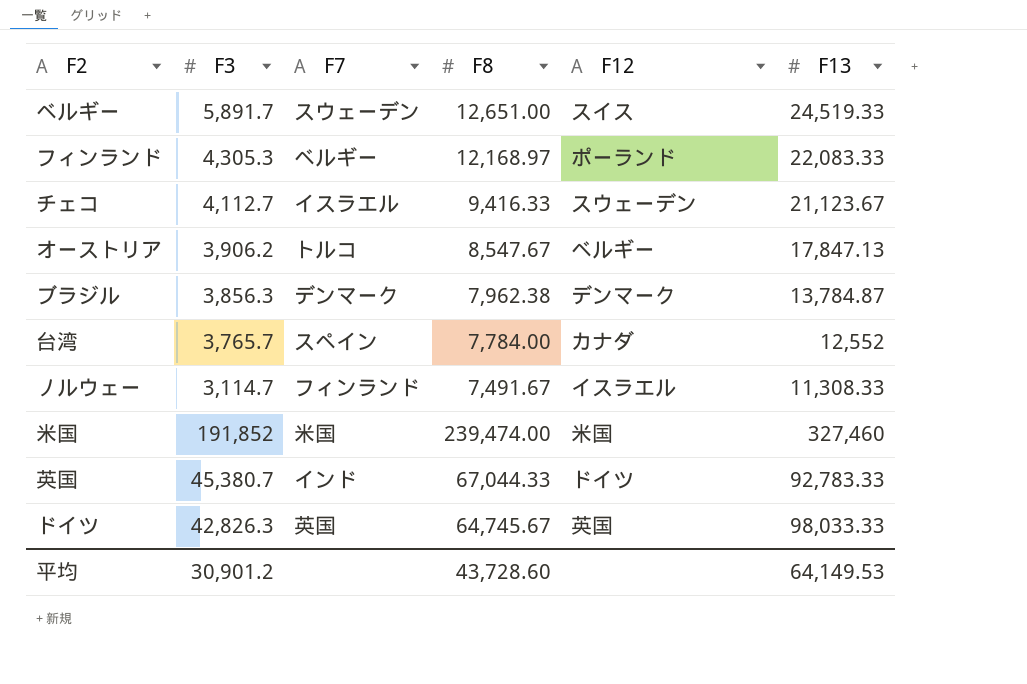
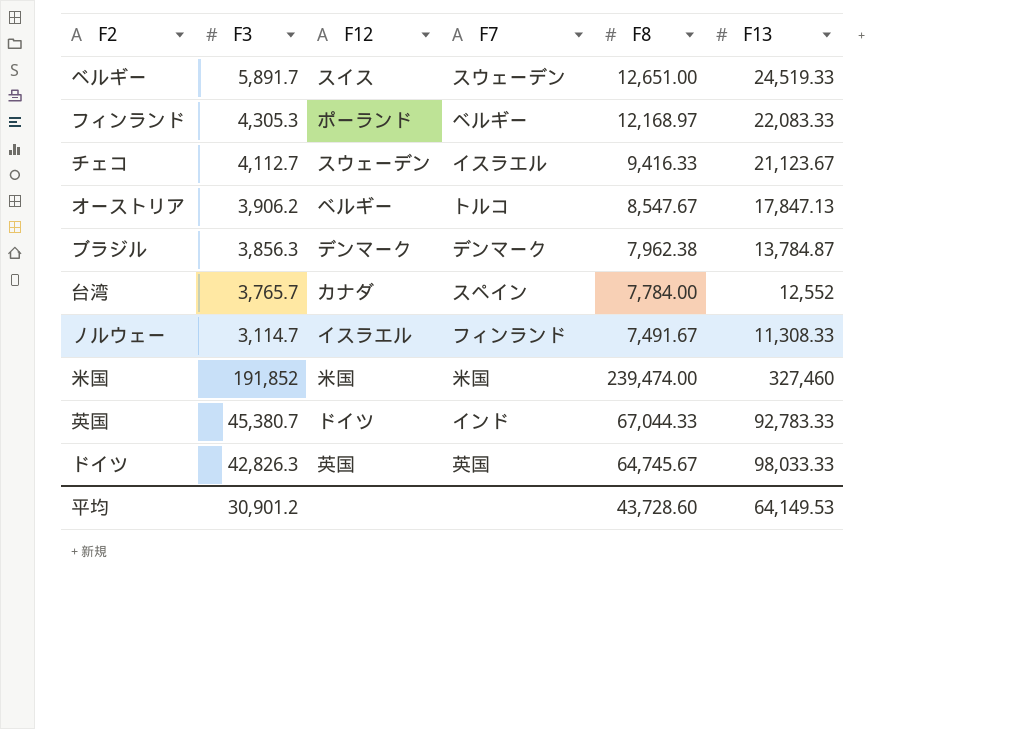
column F12 | position: 5 -> 3

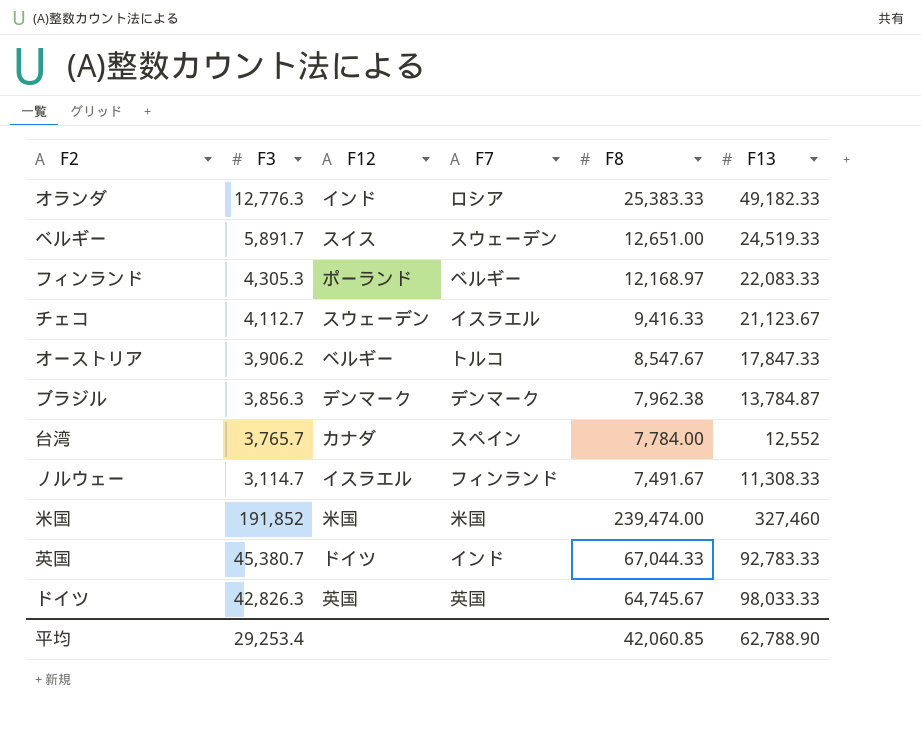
row オランダ: none -> 12,776.3 | インド | ロシア | 25,383.33 | 49,182.33
オーストリア | F13: 17,847.13 -> 17,847.33
平均 | F3: 30,901.2 -> 29,253.4
平均 | F8: 43,728.60 -> 42,060.85
平均 | F13: 64,149.53 -> 62,788.90

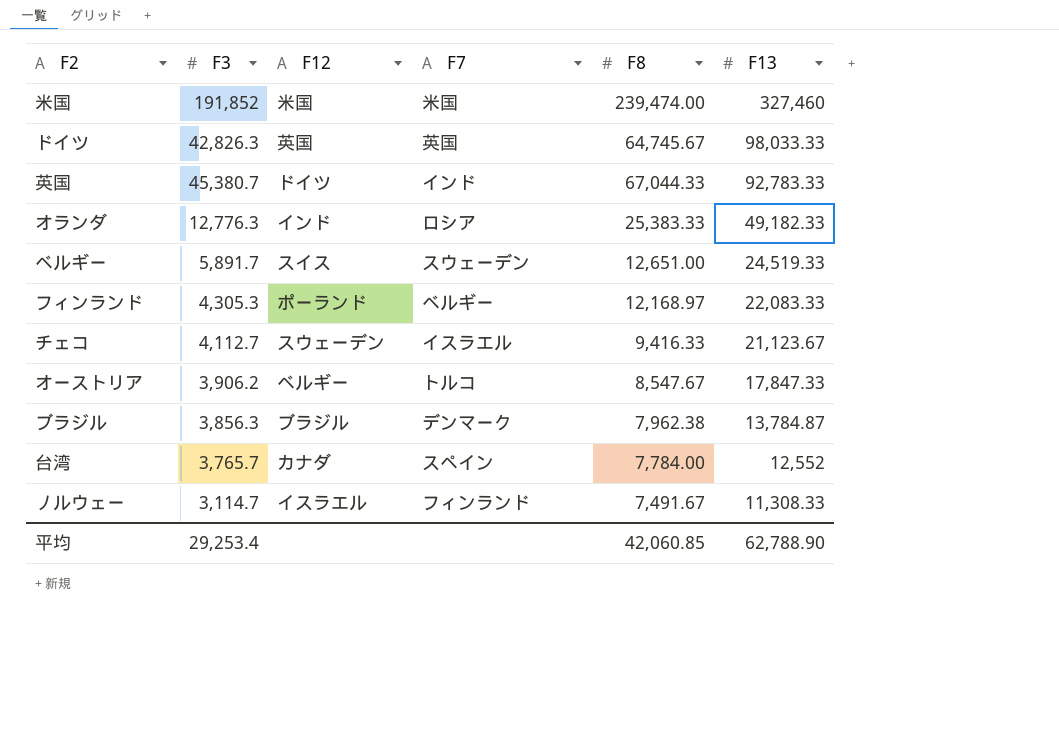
row order: none -> F13 descending
ブラジル | F12: デンマーク -> ブラジル

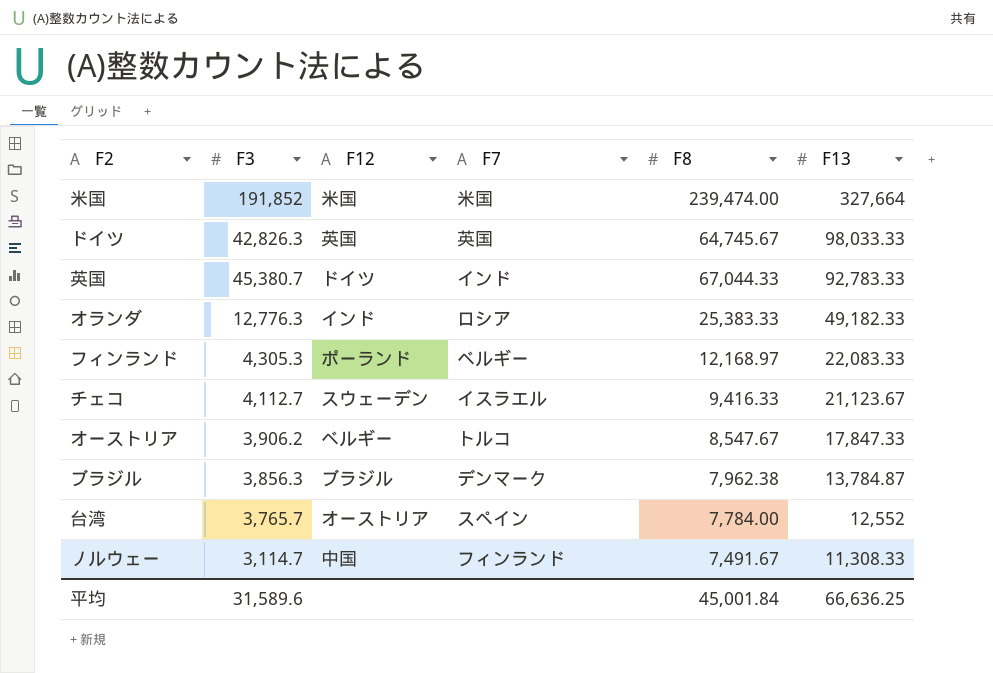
row ベルギー: 5,891.7 | スイス | スウェーデン | 12,651.00 | 24,519.33 -> none
米国 | F13: 327,460 -> 327,664
台湾 | F12: カナダ -> オーストリア
ノルウェー | F12: イスラエル -> 中国
平均 | F3: 29,253.4 -> 31,589.6
平均 | F8: 42,060.85 -> 45,001.84
平均 | F13: 62,788.90 -> 66,636.25

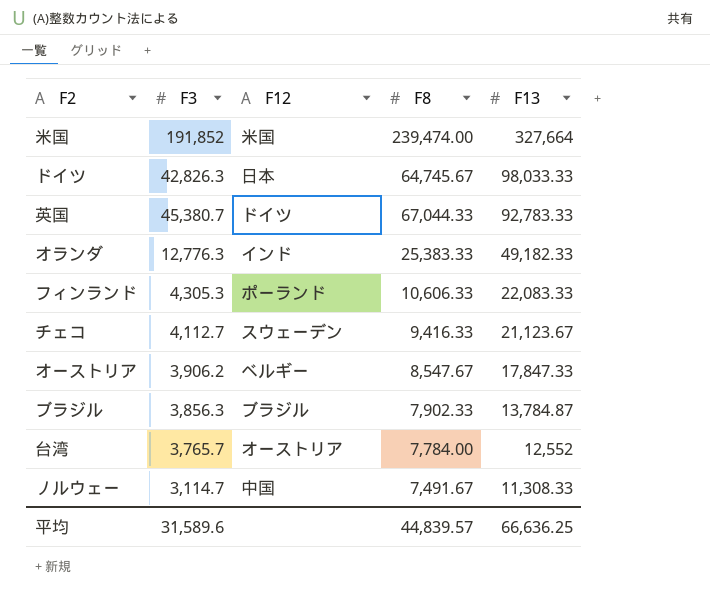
column F7 | position: 4 -> none
ドイツ | F12: 英国 -> 日本
フィンランド | F8: 12,168.97 -> 10,606.33
ブラジル | F8: 7,962.38 -> 7,902.33
平均 | F8: 45,001.84 -> 44,839.57

